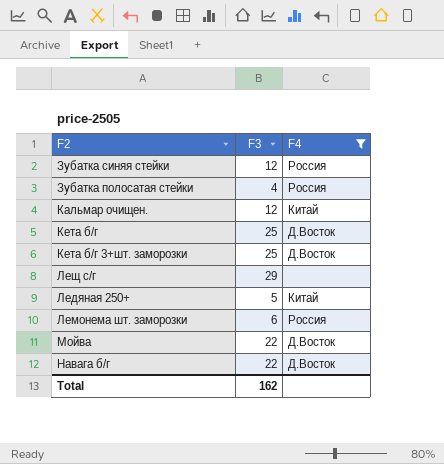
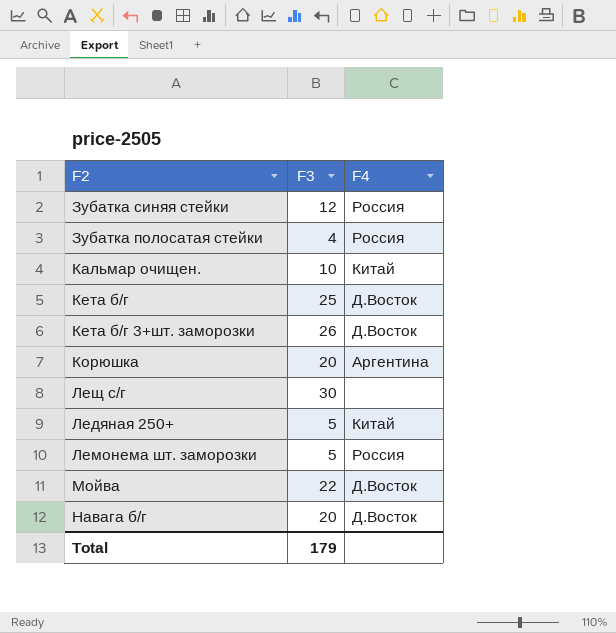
filter: F4 != Аргентина -> none
Кальмар очищен. | F3: 12 -> 10
Кета б/г 3+шт. заморозки | F3: 25 -> 26
Лещ с/г | F3: 29 -> 30
Лемонема шт. заморозки | F3: 6 -> 5
Навага б/г | F3: 22 -> 20
Total | F3: 162 -> 179

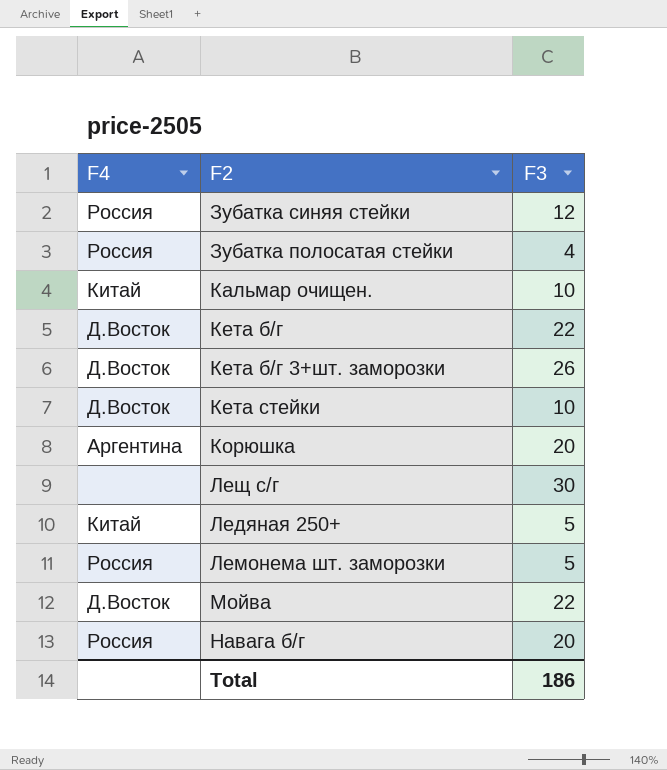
column F4 | position: 3 -> 1
Кета б/г | F3: 25 -> 22
row Кета стейки: none -> Д.Восток | 10
Навага б/г | F4: Д.Восток -> Россия
Total | F3: 179 -> 186

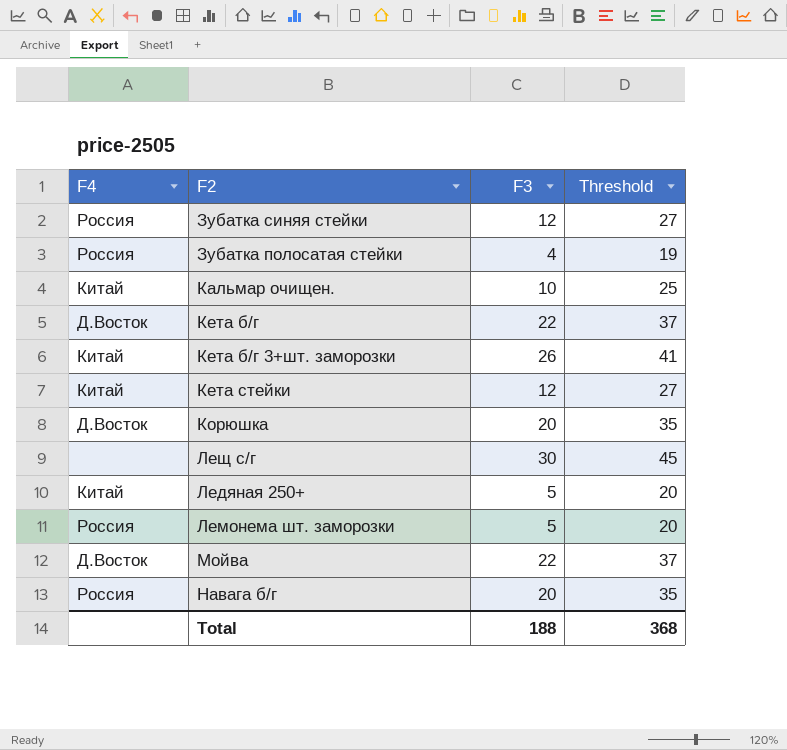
column Threshold | formula: none -> [F3] + 15
Кета б/г 3+шт. заморозки | F4: Д.Восток -> Китай
Кета стейки | F4: Д.Восток -> Китай
Кета стейки | F3: 10 -> 12
Корюшка | F4: Аргентина -> Д.Восток
Total | F3: 186 -> 188

